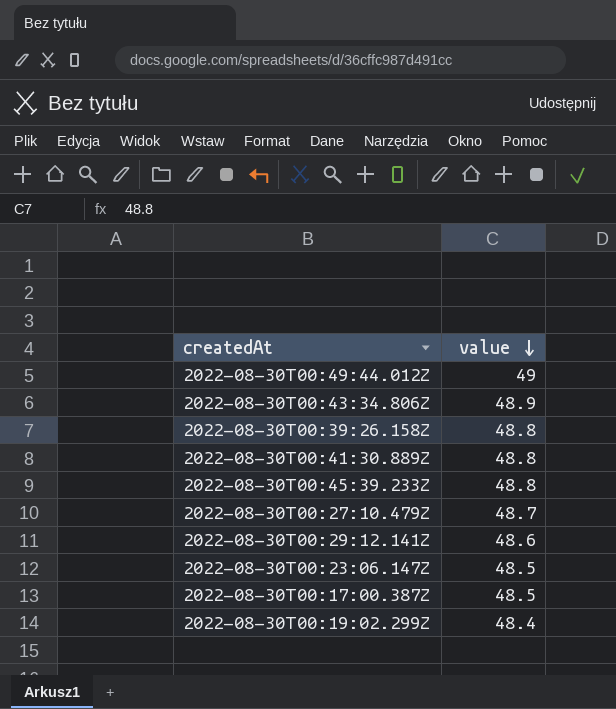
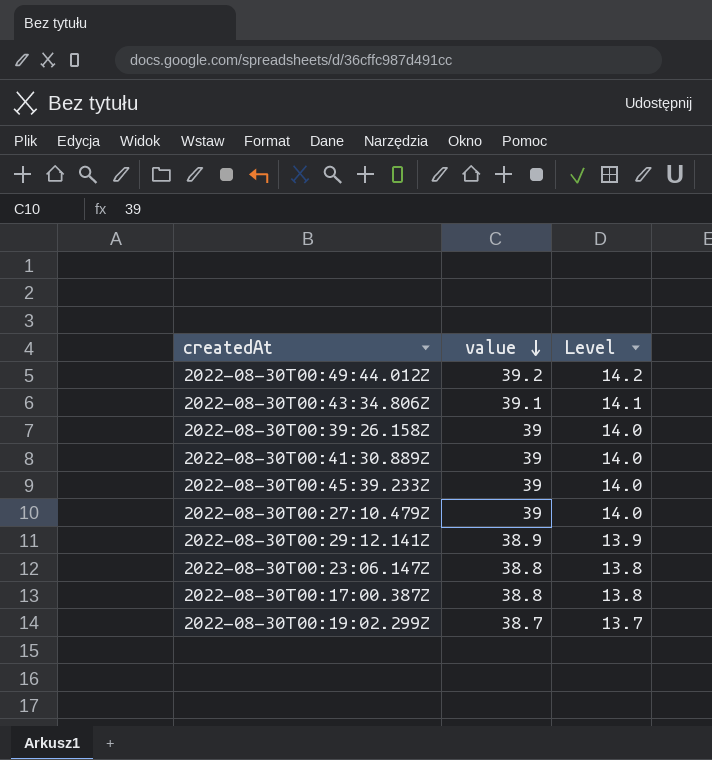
column Level | formula: none -> [value] - 25
2022-08-30T00:49:44.012Z | value: 49 -> 39.2
2022-08-30T00:43:34.806Z | value: 48.9 -> 39.1
2022-08-30T00:39:26.158Z | value: 48.8 -> 39
2022-08-30T00:41:30.889Z | value: 48.8 -> 39
2022-08-30T00:45:39.233Z | value: 48.8 -> 39
2022-08-30T00:27:10.479Z | value: 48.7 -> 39
2022-08-30T00:29:12.141Z | value: 48.6 -> 38.9
2022-08-30T00:23:06.147Z | value: 48.5 -> 38.8
2022-08-30T00:17:00.387Z | value: 48.5 -> 38.8
2022-08-30T00:19:02.299Z | value: 48.4 -> 38.7

